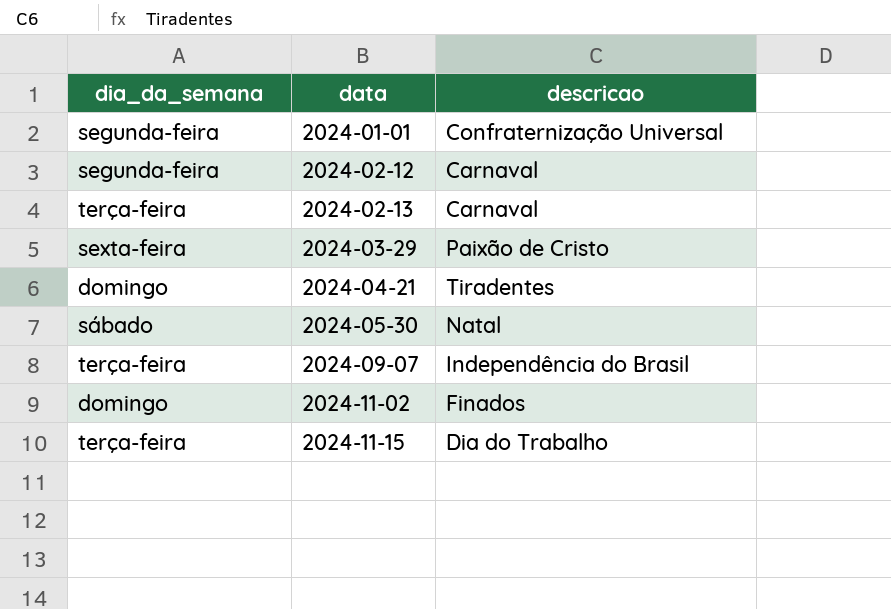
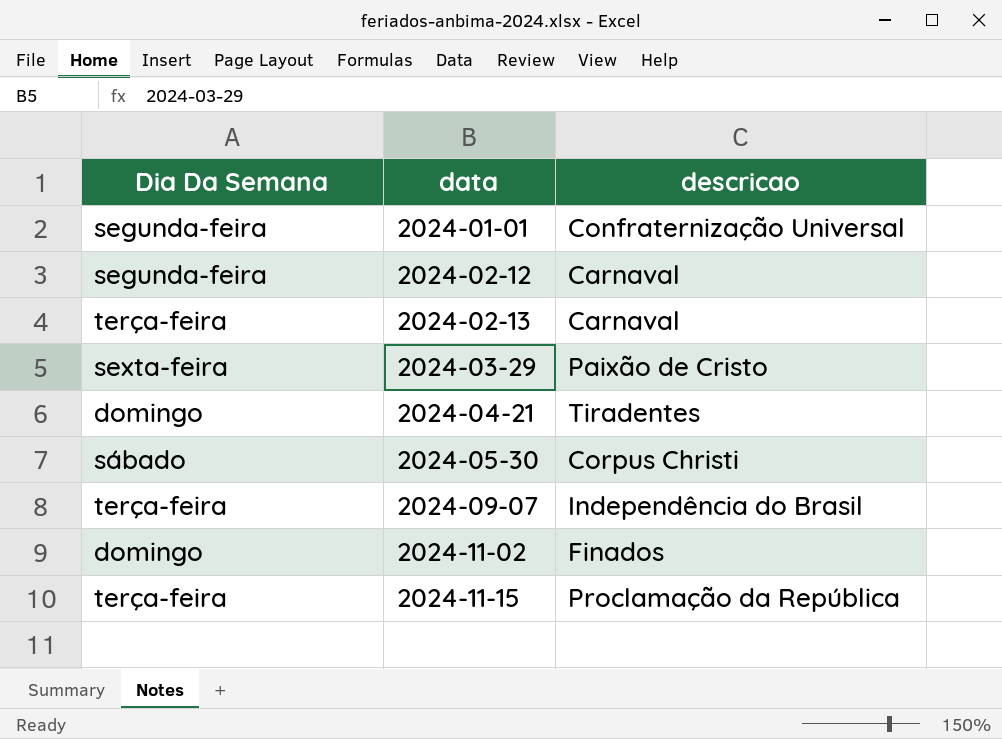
column name: dia_da_semana -> Dia Da Semana
2024-05-30 | descricao: Natal -> Corpus Christi
2024-11-15 | descricao: Dia do Trabalho -> Proclamação da República

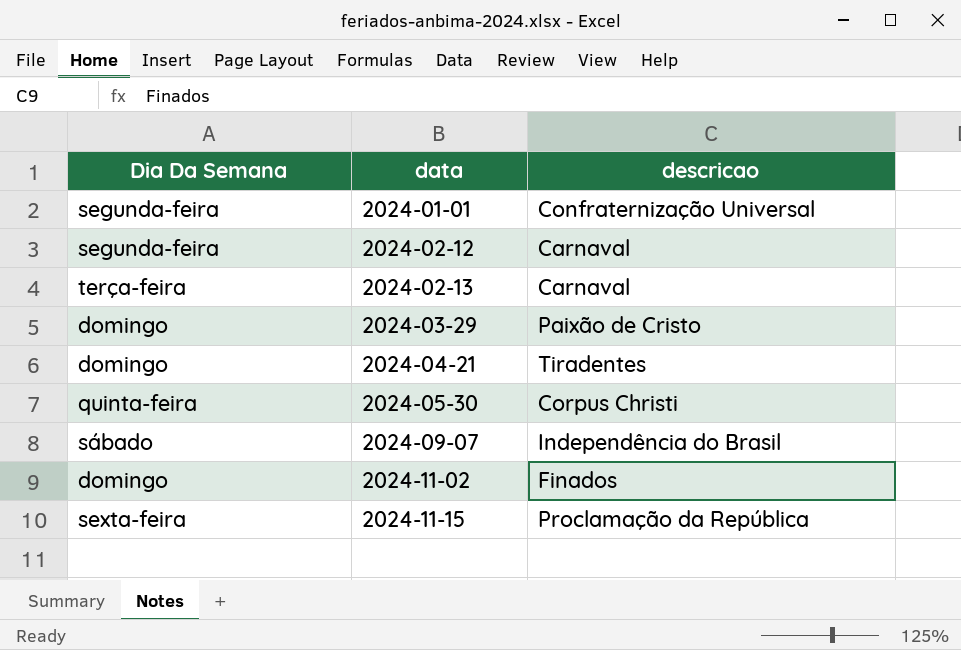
2024-03-29 | Dia Da Semana: sexta-feira -> domingo
2024-05-30 | Dia Da Semana: sábado -> quinta-feira
2024-09-07 | Dia Da Semana: terça-feira -> sábado
2024-11-15 | Dia Da Semana: terça-feira -> sexta-feira

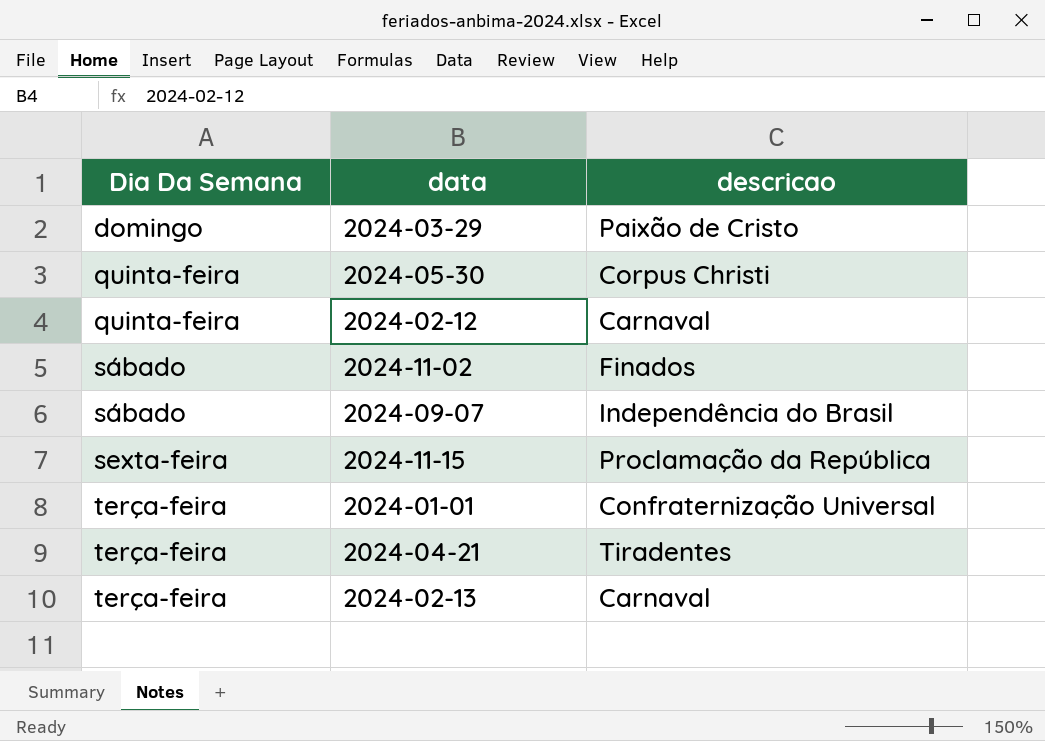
row order: data ascending -> Dia Da Semana ascending
2024-02-12 | Dia Da Semana: segunda-feira -> quinta-feira
2024-11-02 | Dia Da Semana: domingo -> sábado
2024-01-01 | Dia Da Semana: segunda-feira -> terça-feira
2024-04-21 | Dia Da Semana: domingo -> terça-feira

